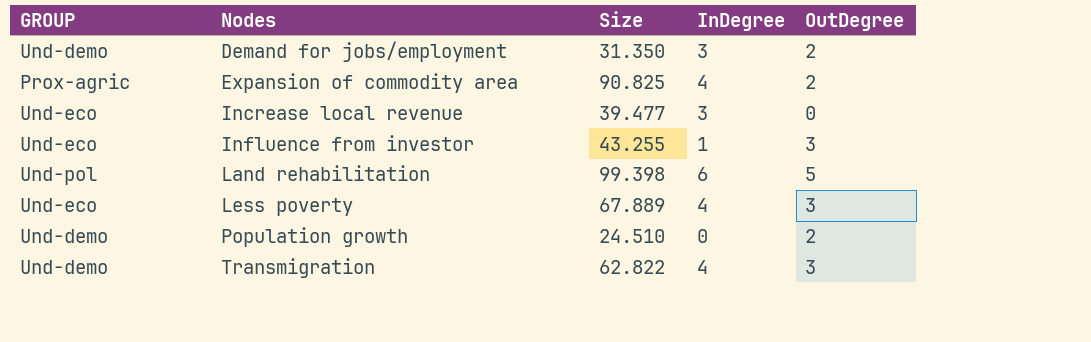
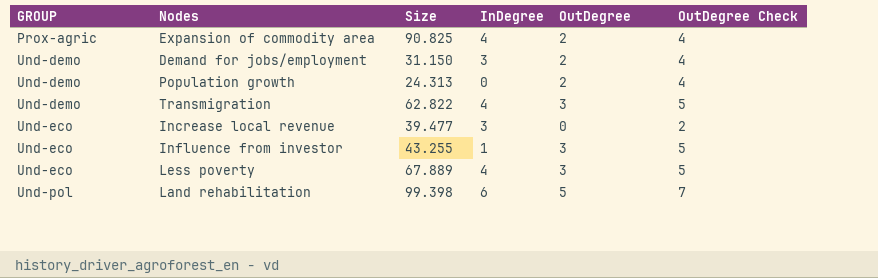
row order: Nodes ascending -> GROUP ascending
column OutDegree Check | formula: none -> [OutDegree] + 2
Demand for jobs/employment | Size: 31.350 -> 31.150
Population growth | Size: 24.510 -> 24.313

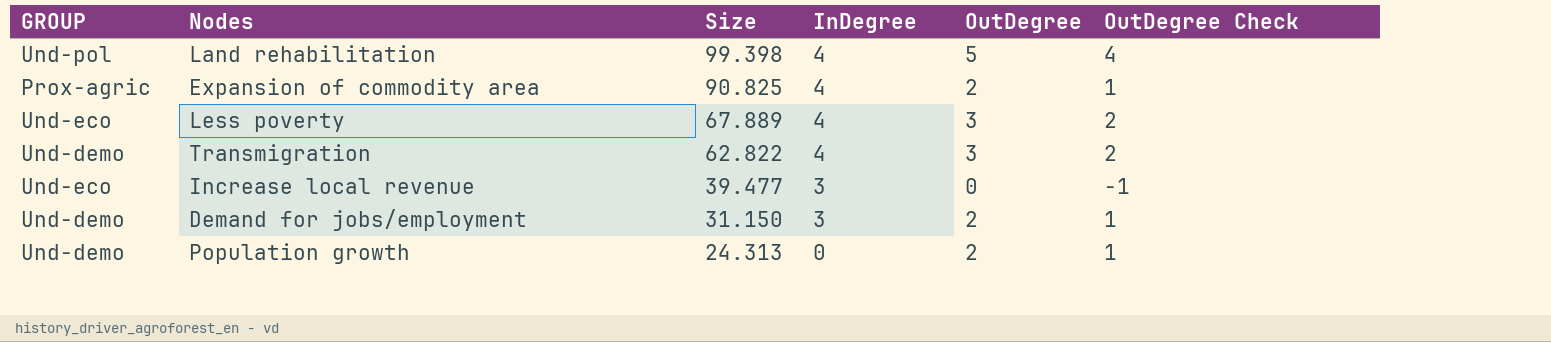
row order: GROUP ascending -> Size descending
column OutDegree Check | formula: [OutDegree] + 2 -> [OutDegree] - 1
row Influence from investor: Und-eco | 43.255 | 1 | 3 | 5 -> none
Land rehabilitation | InDegree: 6 -> 4

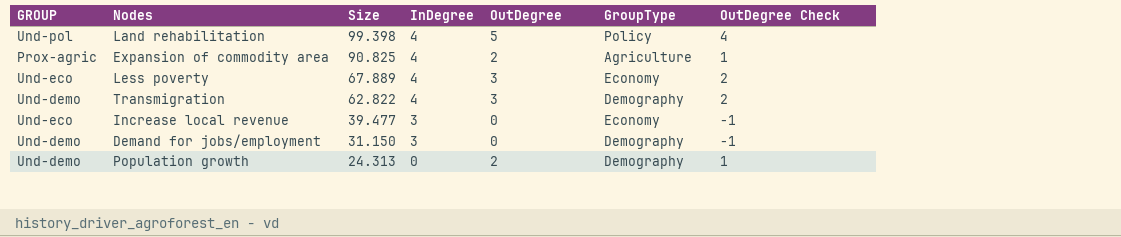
column GroupType | position: none -> 6
Demand for jobs/employment | OutDegree: 2 -> 0
Demand for jobs/employment | OutDegree Check: 1 -> -1

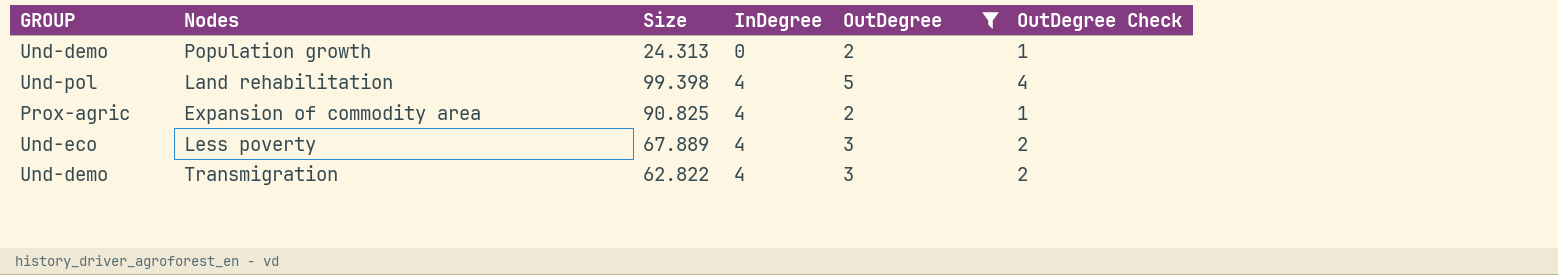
filter: none -> OutDegree != 0
row order: Size descending -> InDegree ascending
column GroupType | position: 6 -> none

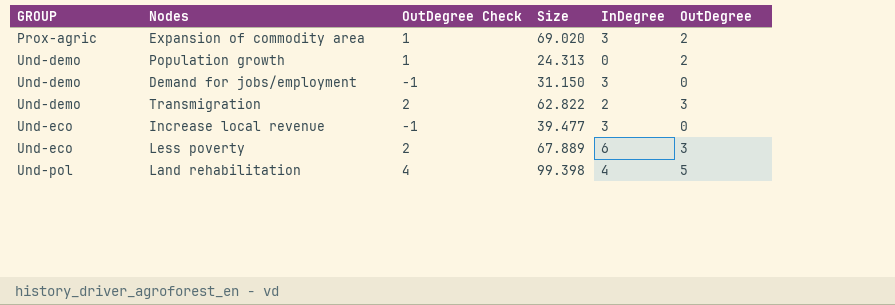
filter: OutDegree != 0 -> none
row order: InDegree ascending -> GROUP ascending
column OutDegree Check | position: 6 -> 3
Expansion of commodity area | Size: 90.825 -> 69.020
Expansion of commodity area | InDegree: 4 -> 3
Transmigration | InDegree: 4 -> 2
Less poverty | InDegree: 4 -> 6

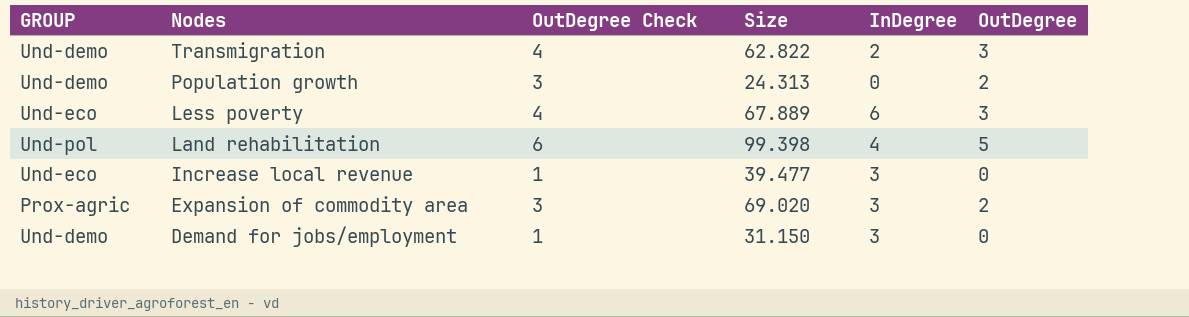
row order: GROUP ascending -> Nodes descending
column OutDegree Check | formula: [OutDegree] - 1 -> [OutDegree] + 1

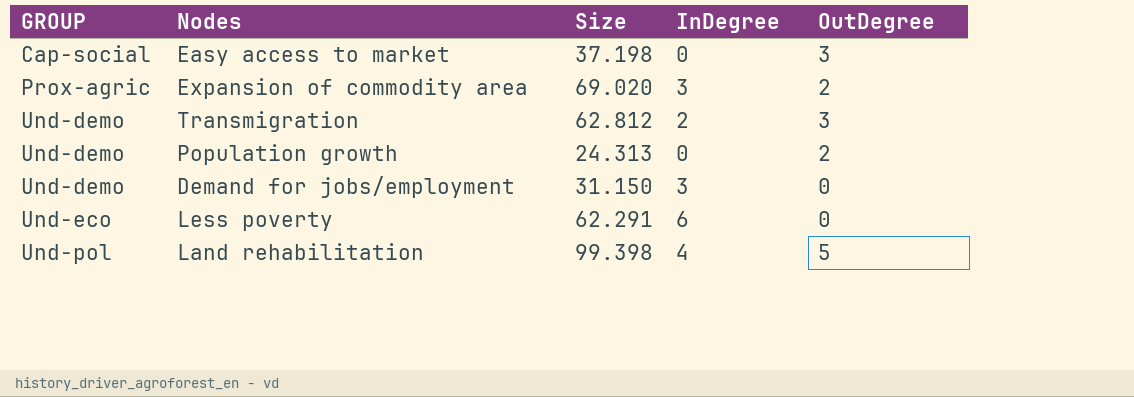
row order: Nodes descending -> GROUP ascending
column OutDegree Check | formula: [OutDegree] + 1 -> none
row Increase local revenue: Und-eco | 1 | 39.477 | 3 | 0 -> none
row Easy access to market: none -> Cap-social | 37.198 | 0 | 3
Transmigration | Size: 62.822 -> 62.812
Less poverty | Size: 67.889 -> 62.291
Less poverty | OutDegree: 3 -> 0

